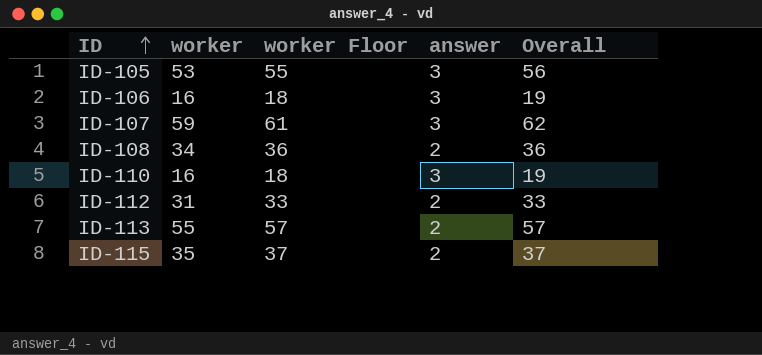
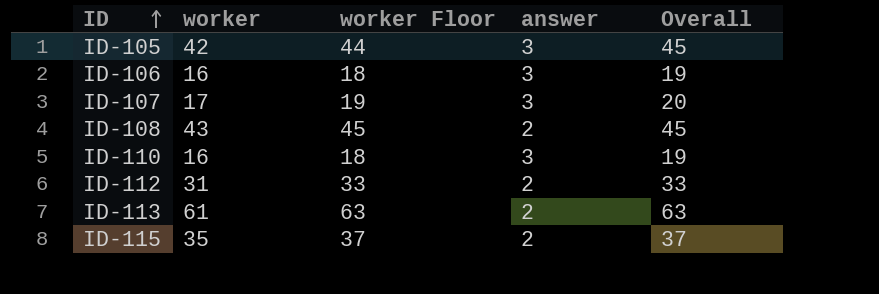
ID-105 | worker: 53 -> 42
ID-105 | worker Floor: 55 -> 44
ID-105 | Overall: 56 -> 45
ID-107 | worker: 59 -> 17
ID-107 | worker Floor: 61 -> 19
ID-107 | Overall: 62 -> 20
ID-108 | worker: 34 -> 43
ID-108 | worker Floor: 36 -> 45
ID-108 | Overall: 36 -> 45
ID-113 | worker: 55 -> 61
ID-113 | worker Floor: 57 -> 63
ID-113 | Overall: 57 -> 63

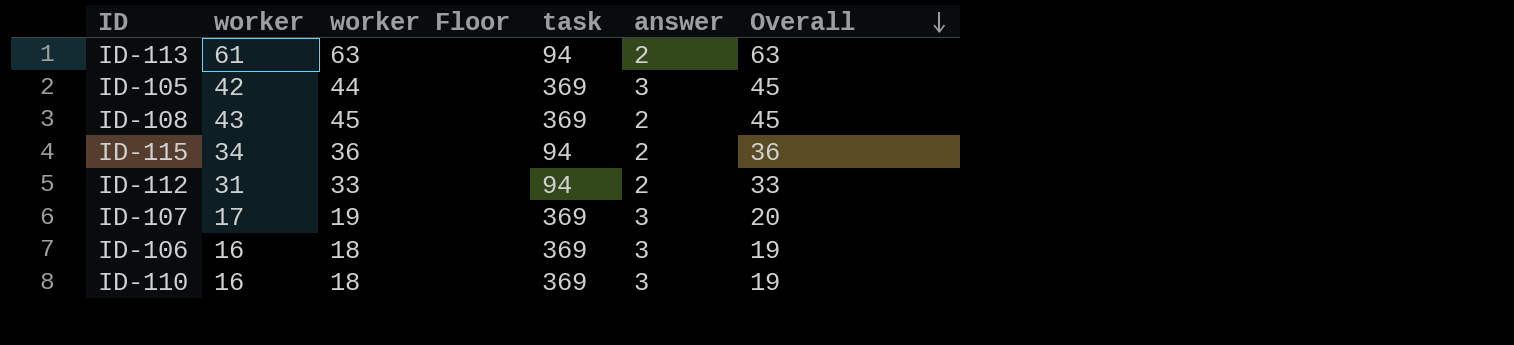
row order: ID ascending -> Overall descending
column task | position: none -> 4
ID-115 | worker: 35 -> 34
ID-115 | worker Floor: 37 -> 36
ID-115 | Overall: 37 -> 36

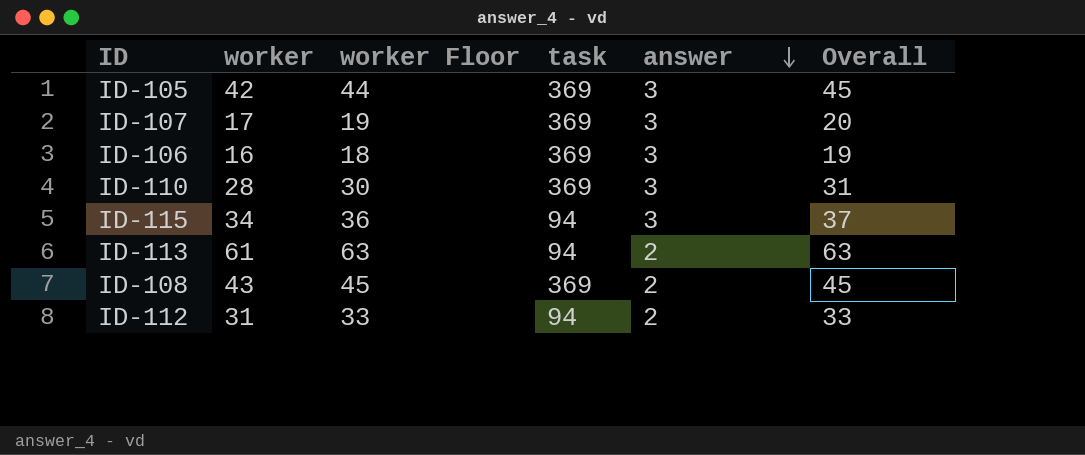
row order: Overall descending -> answer descending
ID-110 | worker: 16 -> 28
ID-110 | worker Floor: 18 -> 30
ID-110 | Overall: 19 -> 31
ID-115 | answer: 2 -> 3
ID-115 | Overall: 36 -> 37

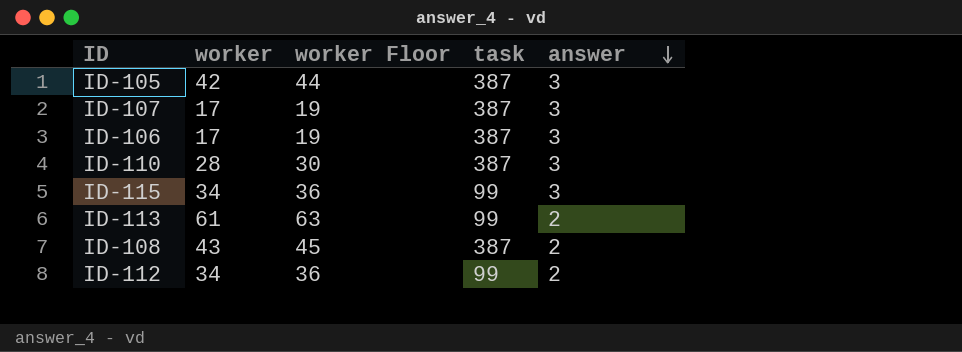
column Overall | formula: [worker] + [answer] -> none
ID-105 | task: 369 -> 387
ID-107 | task: 369 -> 387
ID-106 | worker: 16 -> 17
ID-106 | worker Floor: 18 -> 19
ID-106 | task: 369 -> 387
ID-110 | task: 369 -> 387
ID-115 | task: 94 -> 99
ID-113 | task: 94 -> 99
ID-108 | task: 369 -> 387
ID-112 | worker: 31 -> 34
ID-112 | worker Floor: 33 -> 36
ID-112 | task: 94 -> 99

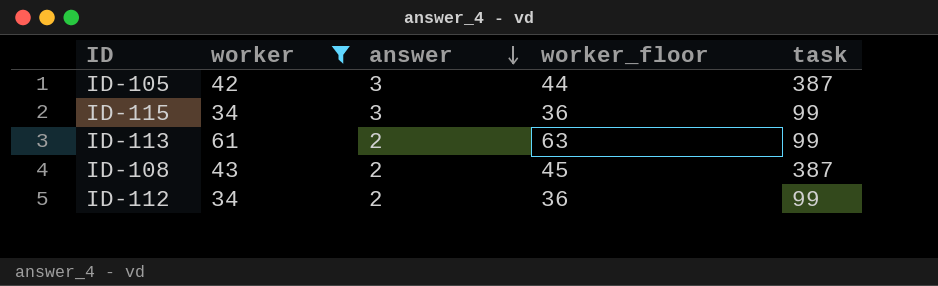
filter: none -> worker >= 34
column answer | position: 5 -> 3
column name: worker Floor -> worker_floor

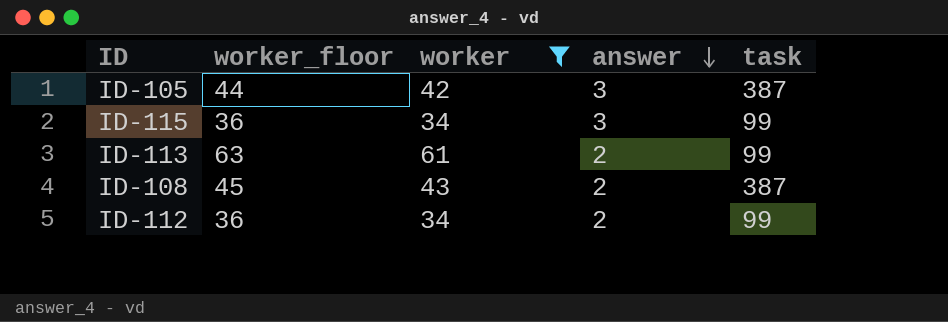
column worker_floor | position: 4 -> 2

